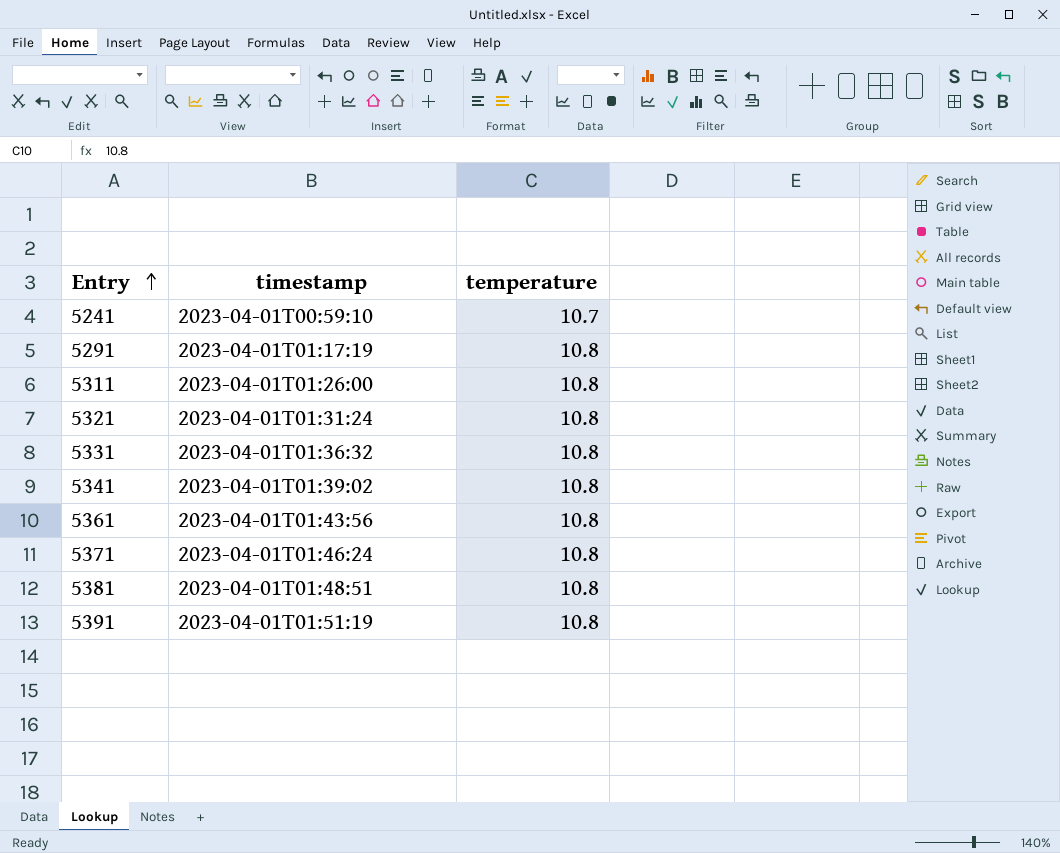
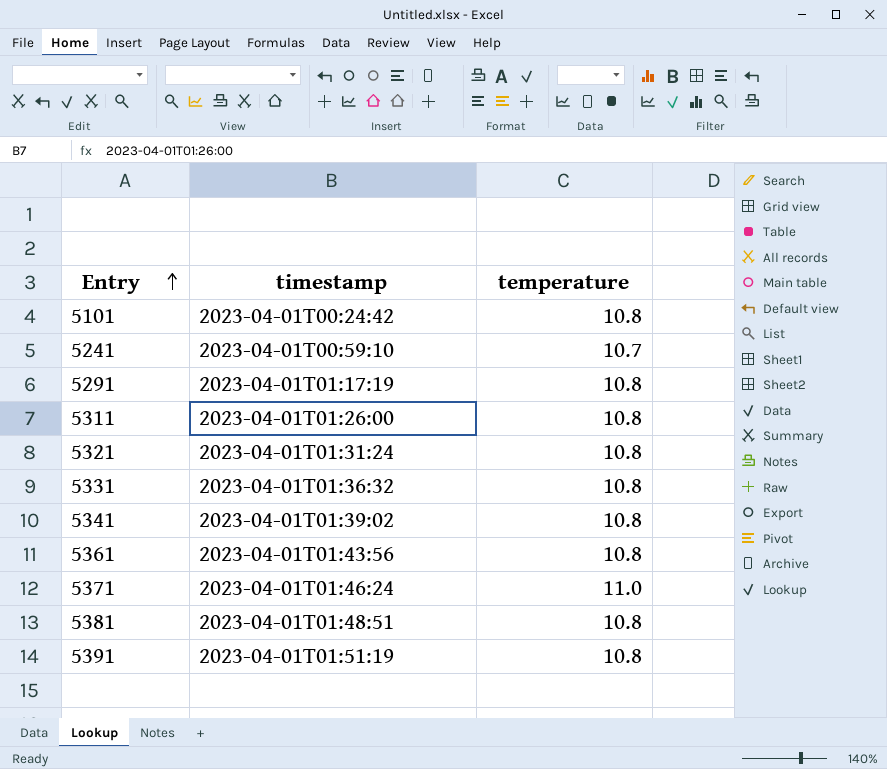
row 5101: none -> 2023-04-01T00:24:42 | 10.8
5371 | temperature: 10.8 -> 11.0

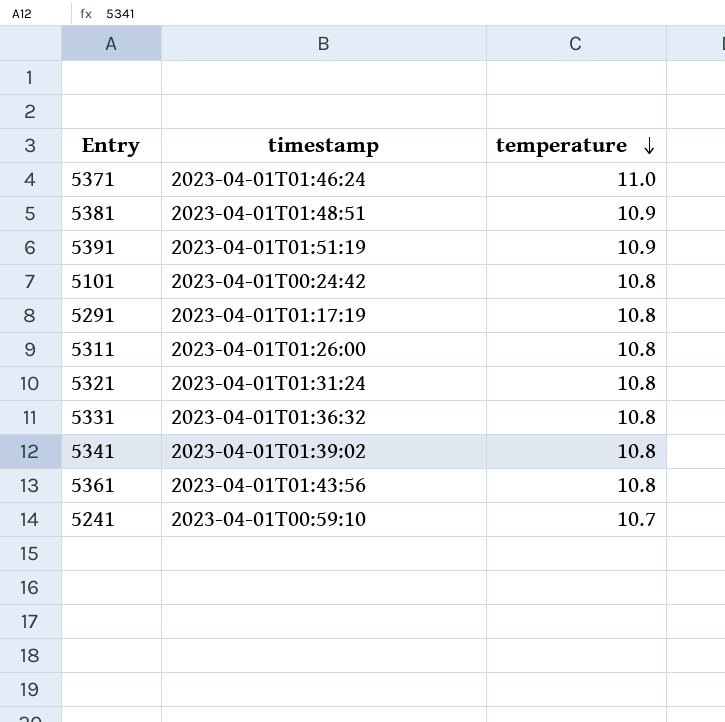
row order: Entry ascending -> temperature descending
5381 | temperature: 10.8 -> 10.9
5391 | temperature: 10.8 -> 10.9

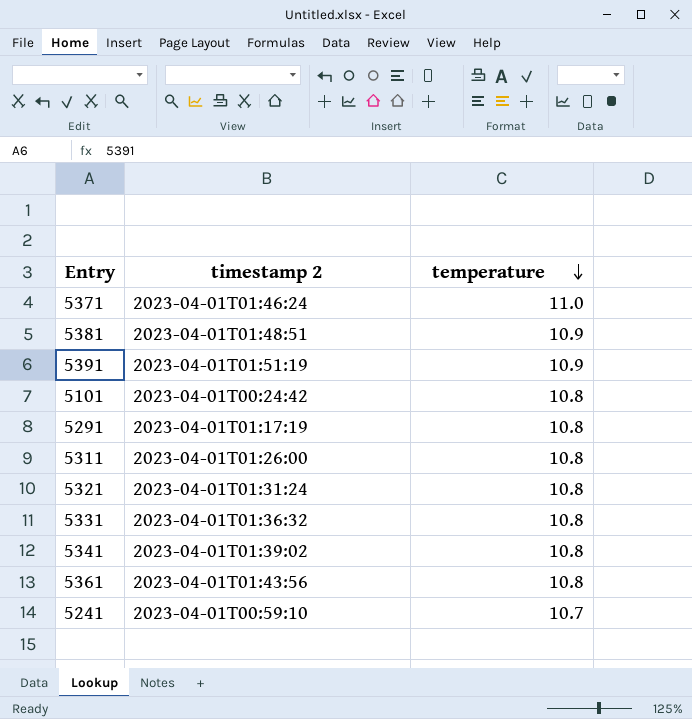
column name: timestamp -> timestamp 2

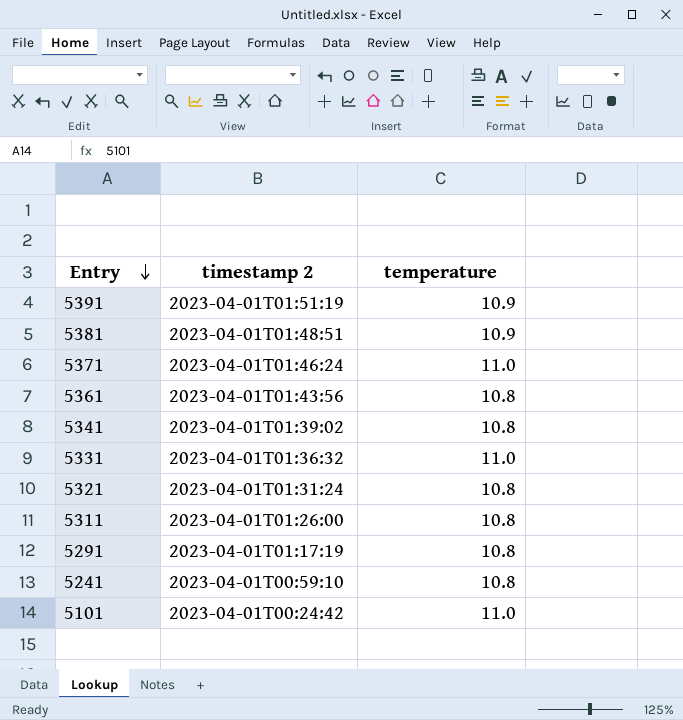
row order: temperature descending -> Entry descending
5331 | temperature: 10.8 -> 11.0
5241 | temperature: 10.7 -> 10.8
5101 | temperature: 10.8 -> 11.0

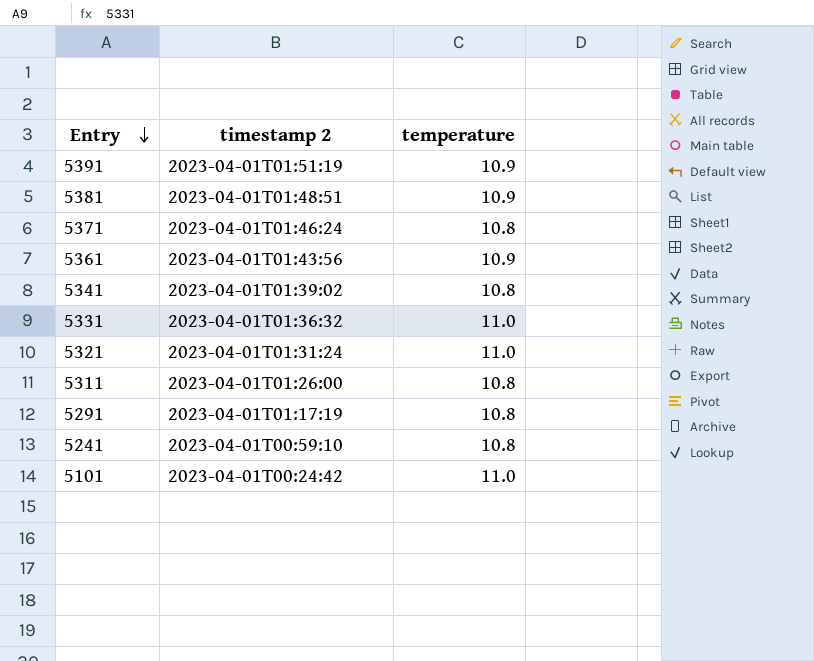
5371 | temperature: 11.0 -> 10.8
5361 | temperature: 10.8 -> 10.9
5321 | temperature: 10.8 -> 11.0

